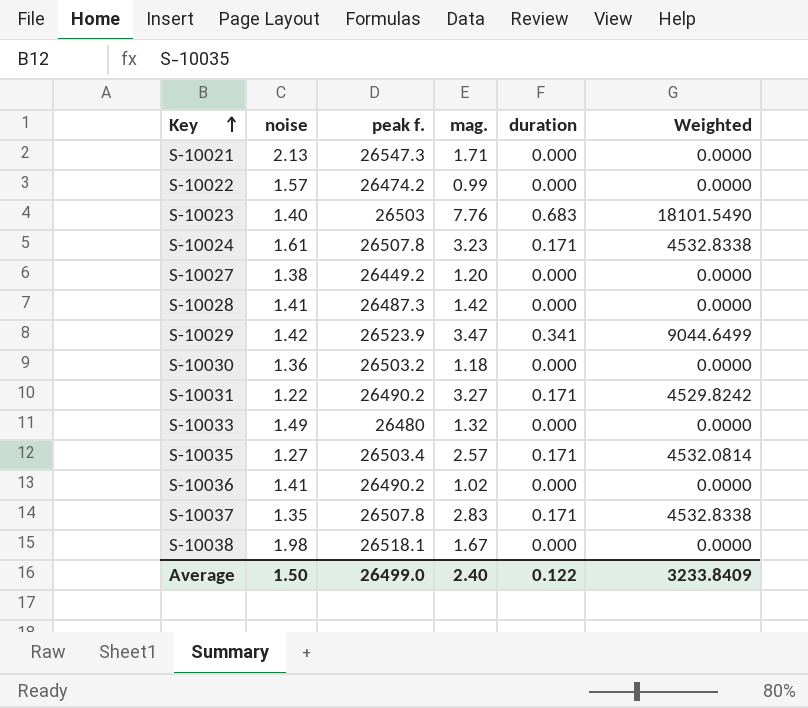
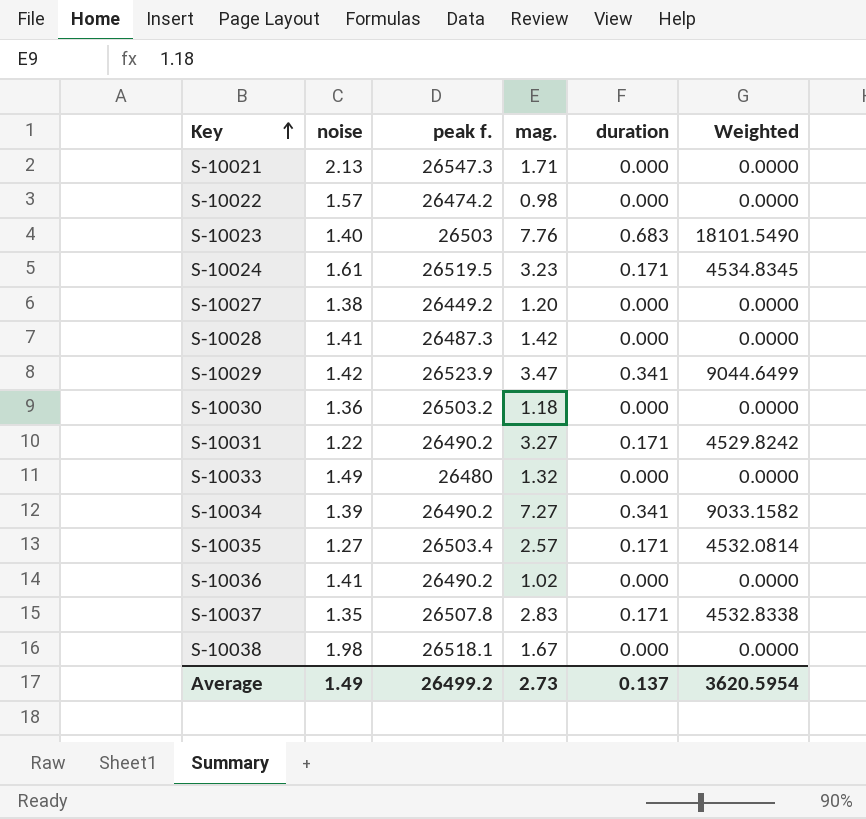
S-10022 | mag.: 0.99 -> 0.98
S-10024 | peak f.: 26507.8 -> 26519.5
S-10024 | Weighted: 4532.8338 -> 4534.8345
row S-10034: none -> 1.39 | 26490.2 | 7.27 | 0.341 | 9033.1582
Average | noise: 1.50 -> 1.49
Average | peak f.: 26499.0 -> 26499.2
Average | mag.: 2.40 -> 2.73
Average | duration: 0.122 -> 0.137
Average | Weighted: 3233.8409 -> 3620.5954

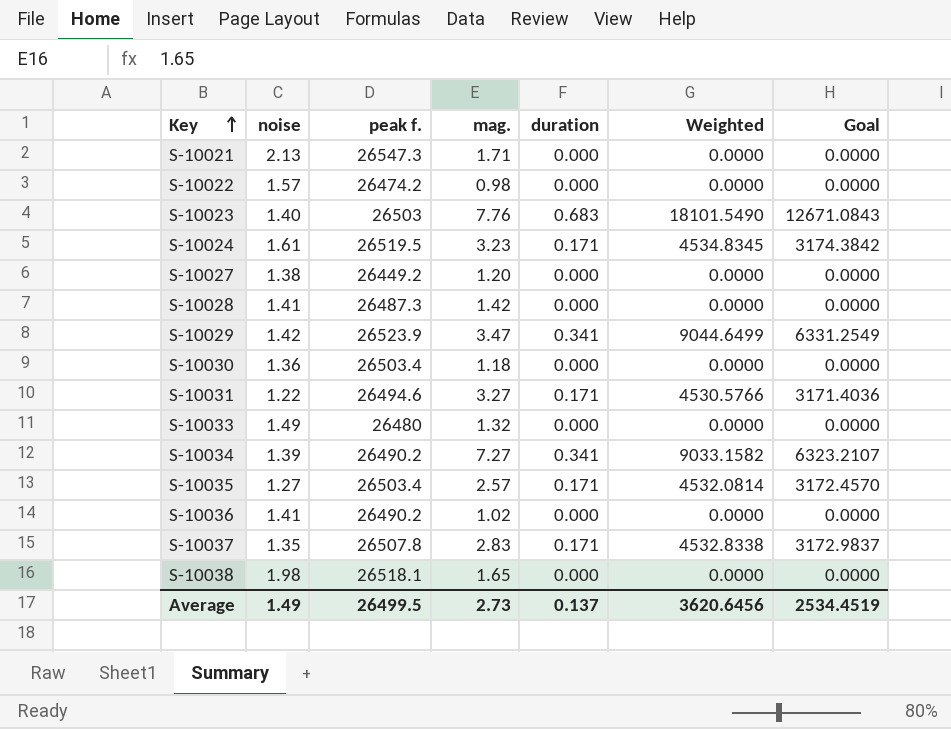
column Goal | formula: none -> [Weighted] * 0.7
S-10030 | peak f.: 26503.2 -> 26503.4
S-10031 | peak f.: 26490.2 -> 26494.6
S-10031 | Weighted: 4529.8242 -> 4530.5766
S-10038 | mag.: 1.67 -> 1.65
Average | peak f.: 26499.2 -> 26499.5
Average | Weighted: 3620.5954 -> 3620.6456

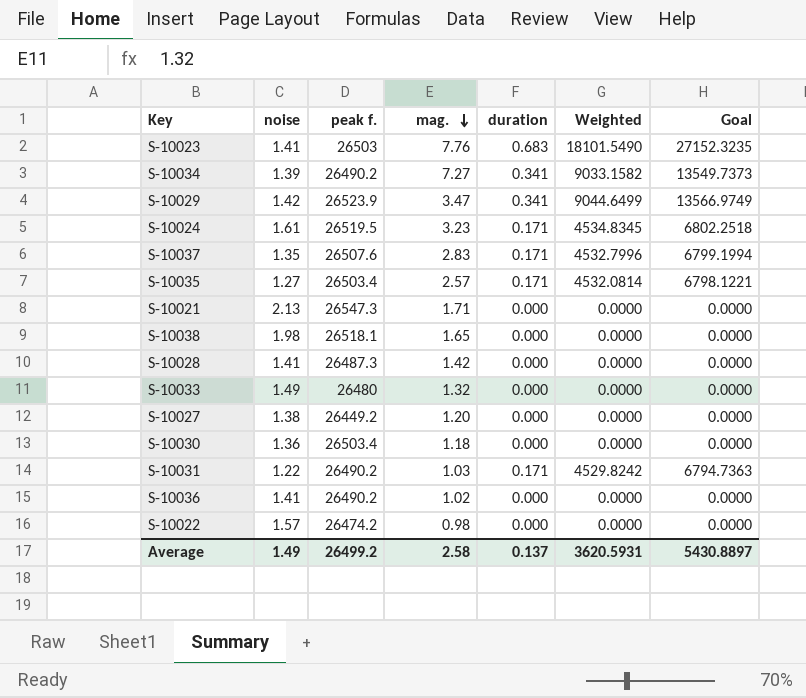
row order: Key ascending -> mag. descending
column Goal | formula: [Weighted] * 0.7 -> [Weighted] * 1.5
S-10023 | noise: 1.40 -> 1.41
S-10037 | peak f.: 26507.8 -> 26507.6
S-10037 | Weighted: 4532.8338 -> 4532.7996
S-10031 | peak f.: 26494.6 -> 26490.2
S-10031 | mag.: 3.27 -> 1.03
S-10031 | Weighted: 4530.5766 -> 4529.8242
Average | peak f.: 26499.5 -> 26499.2
Average | mag.: 2.73 -> 2.58
Average | Weighted: 3620.6456 -> 3620.5931
Average | Goal: 2534.4519 -> 5430.8897

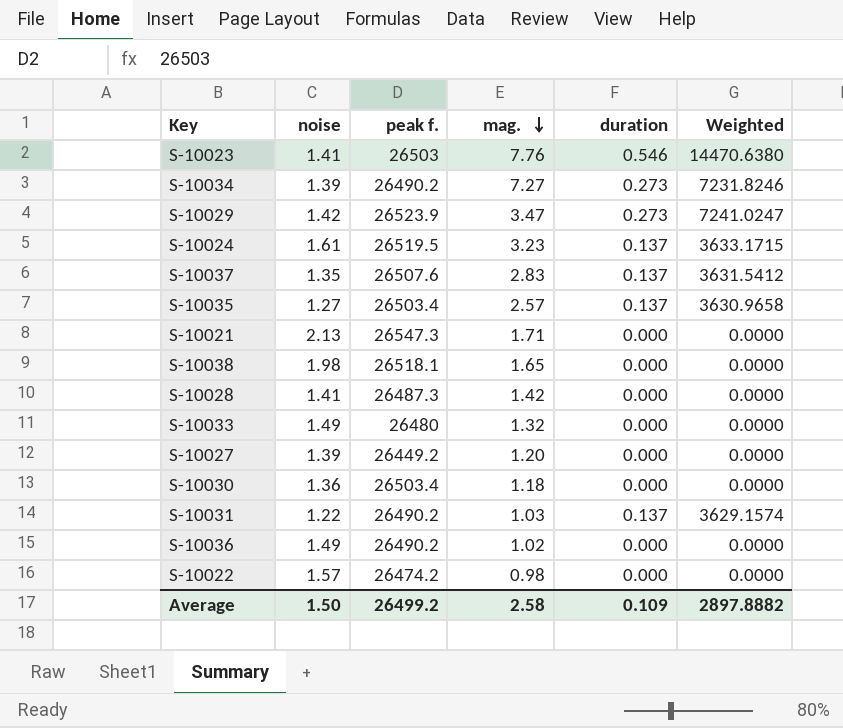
column Goal | formula: [Weighted] * 1.5 -> none
S-10023 | duration: 0.683 -> 0.546
S-10023 | Weighted: 18101.5490 -> 14470.6380
S-10034 | duration: 0.341 -> 0.273
S-10034 | Weighted: 9033.1582 -> 7231.8246
S-10029 | duration: 0.341 -> 0.273
S-10029 | Weighted: 9044.6499 -> 7241.0247
S-10024 | duration: 0.171 -> 0.137
S-10024 | Weighted: 4534.8345 -> 3633.1715
S-10037 | duration: 0.171 -> 0.137
S-10037 | Weighted: 4532.7996 -> 3631.5412
S-10035 | duration: 0.171 -> 0.137
S-10035 | Weighted: 4532.0814 -> 3630.9658
S-10027 | noise: 1.38 -> 1.39
S-10031 | duration: 0.171 -> 0.137
S-10031 | Weighted: 4529.8242 -> 3629.1574
S-10036 | noise: 1.41 -> 1.49
Average | noise: 1.49 -> 1.50
Average | duration: 0.137 -> 0.109
Average | Weighted: 3620.5931 -> 2897.8882

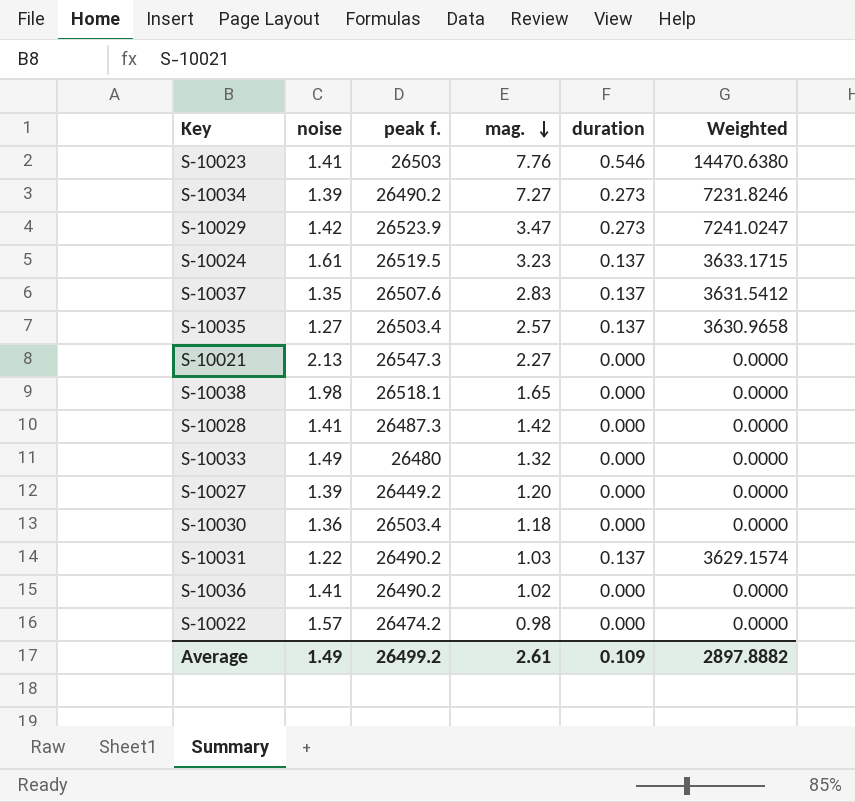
S-10021 | mag.: 1.71 -> 2.27
S-10036 | noise: 1.49 -> 1.41
Average | noise: 1.50 -> 1.49
Average | mag.: 2.58 -> 2.61

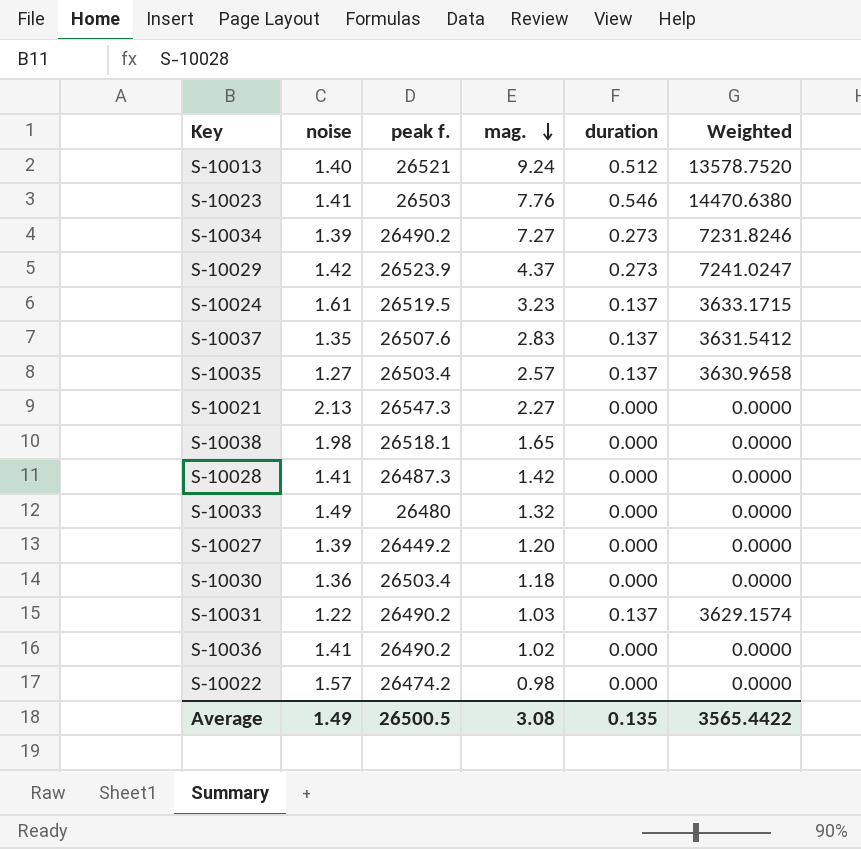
row S-10013: none -> 1.40 | 26521 | 9.24 | 0.512 | 13578.7520
S-10029 | mag.: 3.47 -> 4.37
Average | peak f.: 26499.2 -> 26500.5
Average | mag.: 2.61 -> 3.08
Average | duration: 0.109 -> 0.135
Average | Weighted: 2897.8882 -> 3565.4422

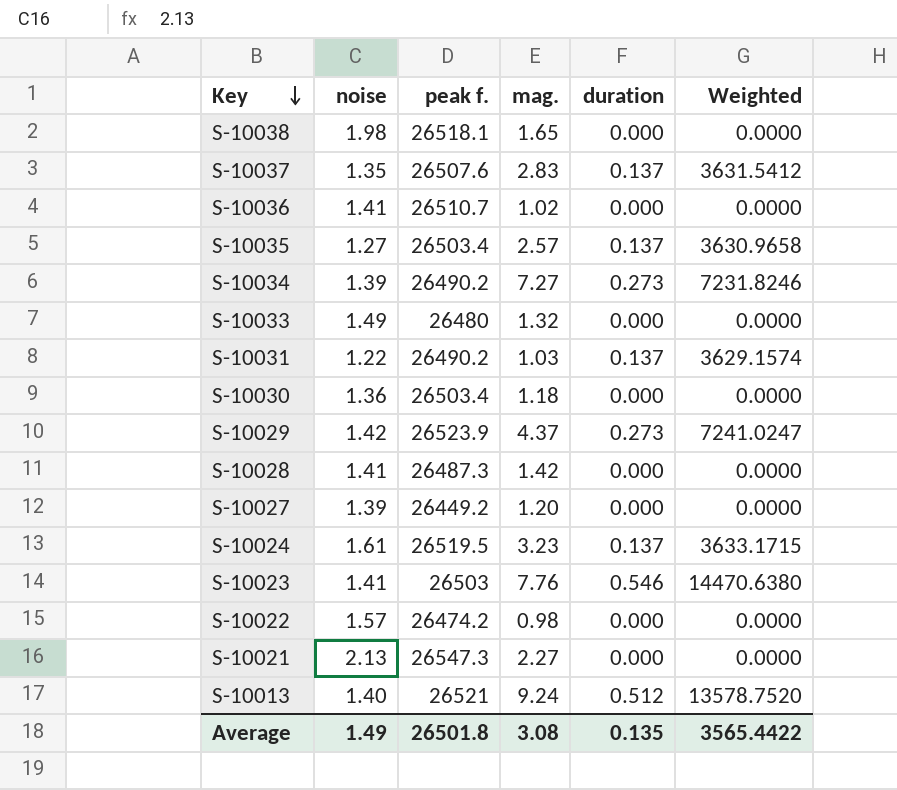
row order: mag. descending -> Key descending
S-10036 | peak f.: 26490.2 -> 26510.7
Average | peak f.: 26500.5 -> 26501.8

